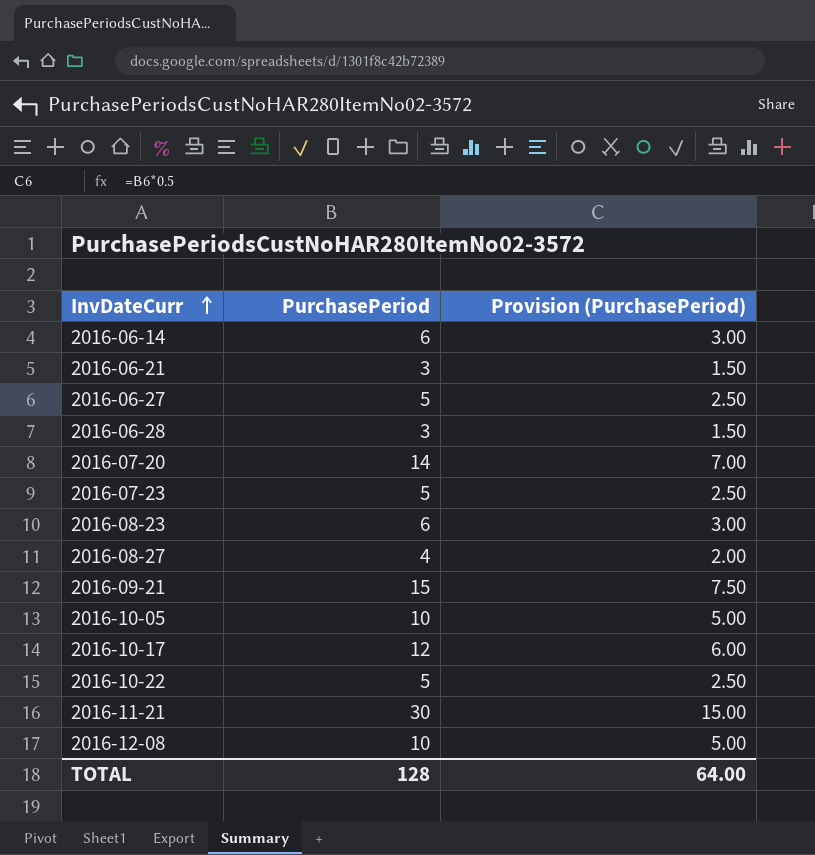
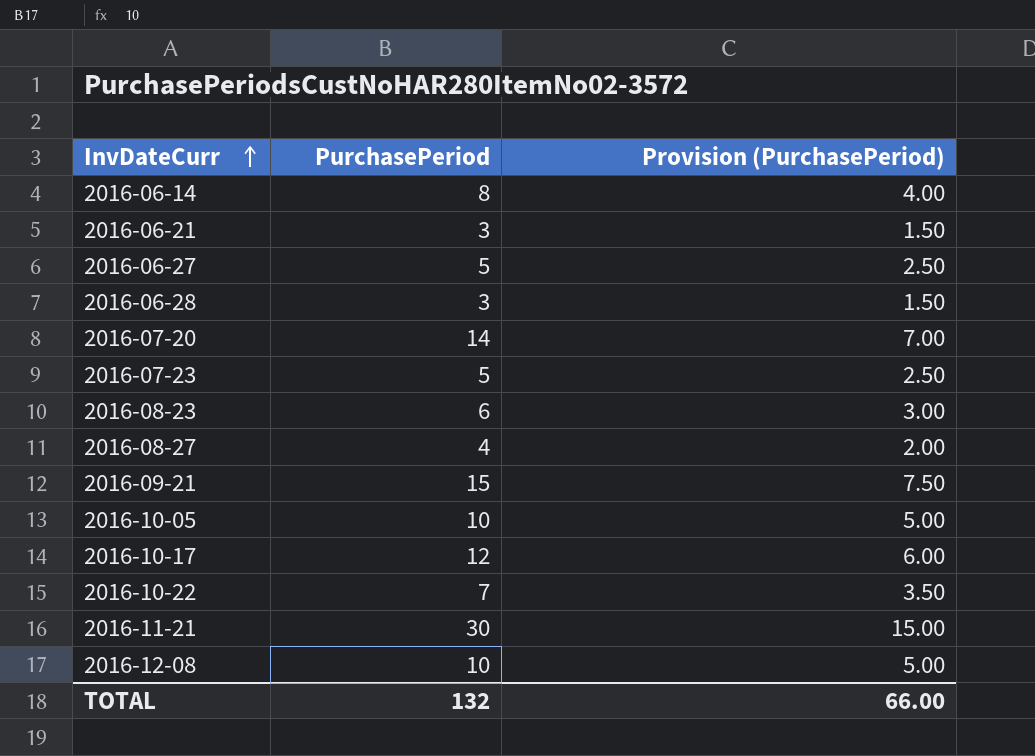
2016-06-14 | PurchasePeriod: 6 -> 8
2016-06-14 | Provision (PurchasePeriod): 3.00 -> 4.00
2016-10-22 | PurchasePeriod: 5 -> 7
2016-10-22 | Provision (PurchasePeriod): 2.50 -> 3.50
TOTAL | PurchasePeriod: 128 -> 132
TOTAL | Provision (PurchasePeriod): 64.00 -> 66.00

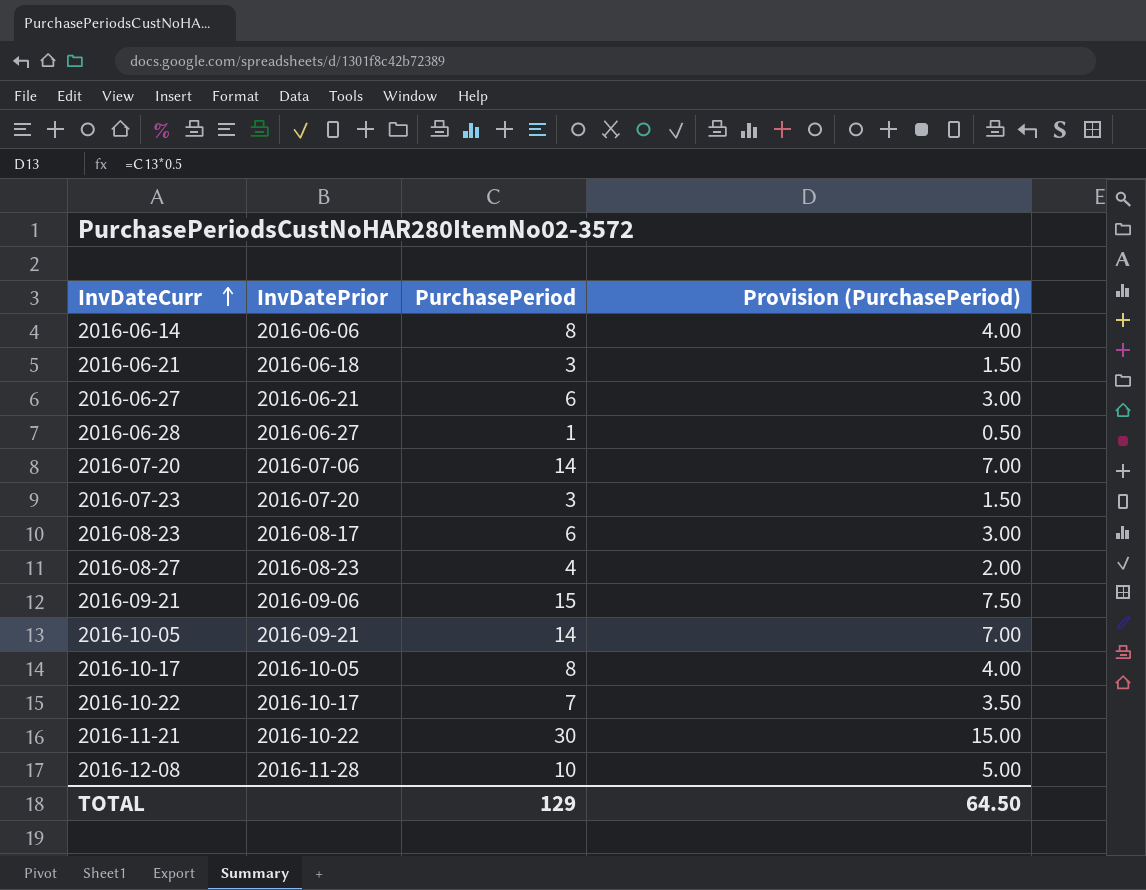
column InvDatePrior | position: none -> 2
2016-06-27 | PurchasePeriod: 5 -> 6
2016-06-27 | Provision (PurchasePeriod): 2.50 -> 3.00
2016-06-28 | PurchasePeriod: 3 -> 1
2016-06-28 | Provision (PurchasePeriod): 1.50 -> 0.50
2016-07-23 | PurchasePeriod: 5 -> 3
2016-07-23 | Provision (PurchasePeriod): 2.50 -> 1.50
2016-10-05 | PurchasePeriod: 10 -> 14
2016-10-05 | Provision (PurchasePeriod): 5.00 -> 7.00
2016-10-17 | PurchasePeriod: 12 -> 8
2016-10-17 | Provision (PurchasePeriod): 6.00 -> 4.00
TOTAL | PurchasePeriod: 132 -> 129
TOTAL | Provision (PurchasePeriod): 66.00 -> 64.50

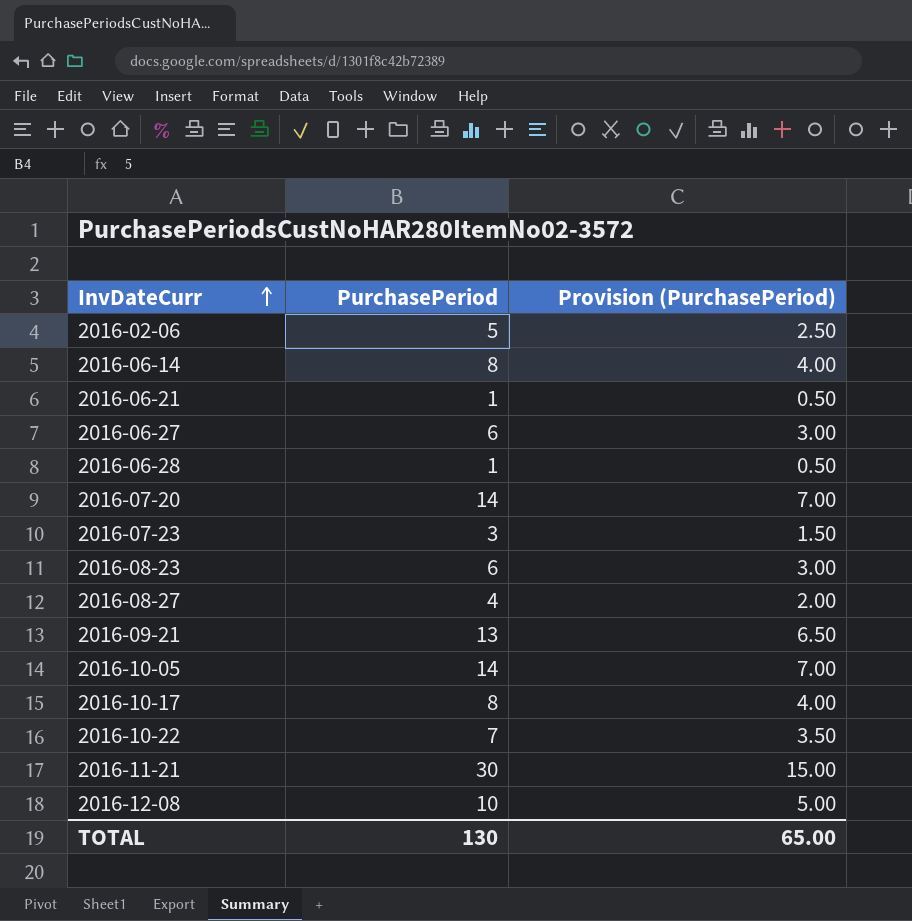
column InvDatePrior | position: 2 -> none
row 2016-02-06: none -> 5 | 2.50
2016-06-21 | PurchasePeriod: 3 -> 1
2016-06-21 | Provision (PurchasePeriod): 1.50 -> 0.50
2016-09-21 | PurchasePeriod: 15 -> 13
2016-09-21 | Provision (PurchasePeriod): 7.50 -> 6.50
TOTAL | PurchasePeriod: 129 -> 130
TOTAL | Provision (PurchasePeriod): 64.50 -> 65.00

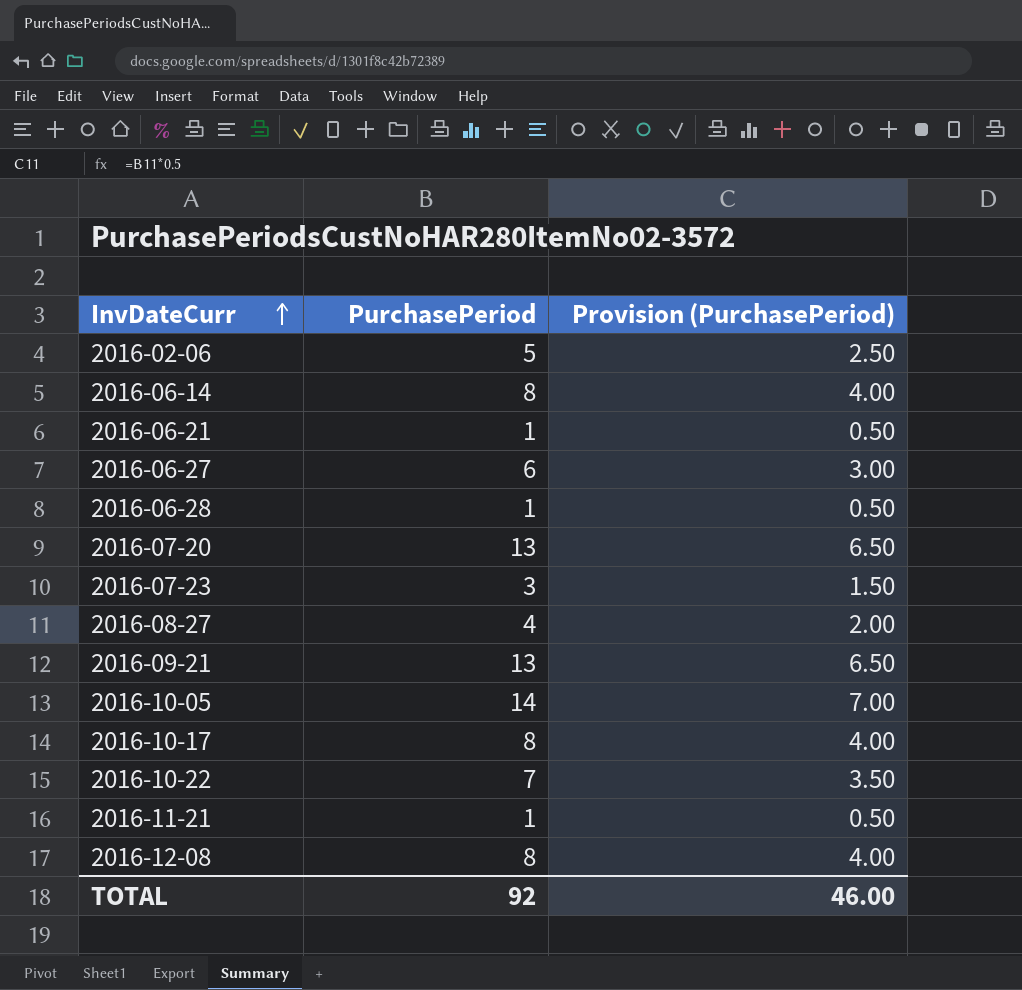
row 2016-08-23: 6 | 3.00 -> none
2016-07-20 | PurchasePeriod: 14 -> 13
2016-07-20 | Provision (PurchasePeriod): 7.00 -> 6.50
2016-11-21 | PurchasePeriod: 30 -> 1
2016-11-21 | Provision (PurchasePeriod): 15.00 -> 0.50
2016-12-08 | PurchasePeriod: 10 -> 8
2016-12-08 | Provision (PurchasePeriod): 5.00 -> 4.00
TOTAL | PurchasePeriod: 130 -> 92
TOTAL | Provision (PurchasePeriod): 65.00 -> 46.00

